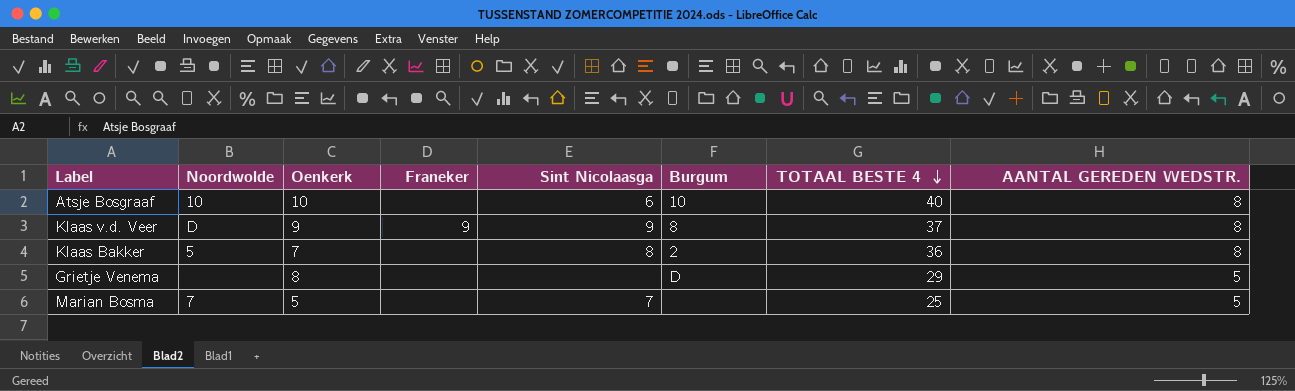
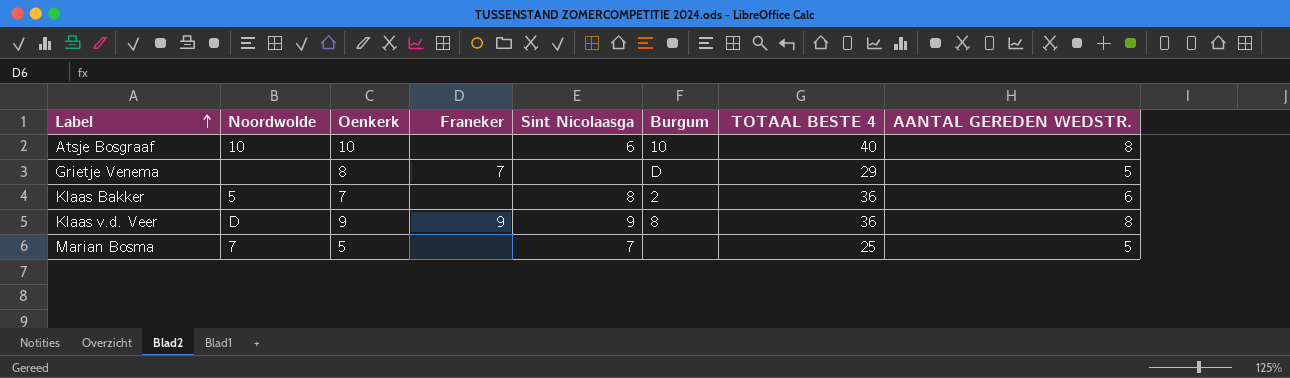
row order: TOTAAL BESTE 4 descending -> Label ascending
Grietje Venema | Franeker: none -> 7
Klaas Bakker | AANTAL GEREDEN WEDSTR.: 8 -> 6
Klaas v.d. Veer | TOTAAL BESTE 4: 37 -> 36

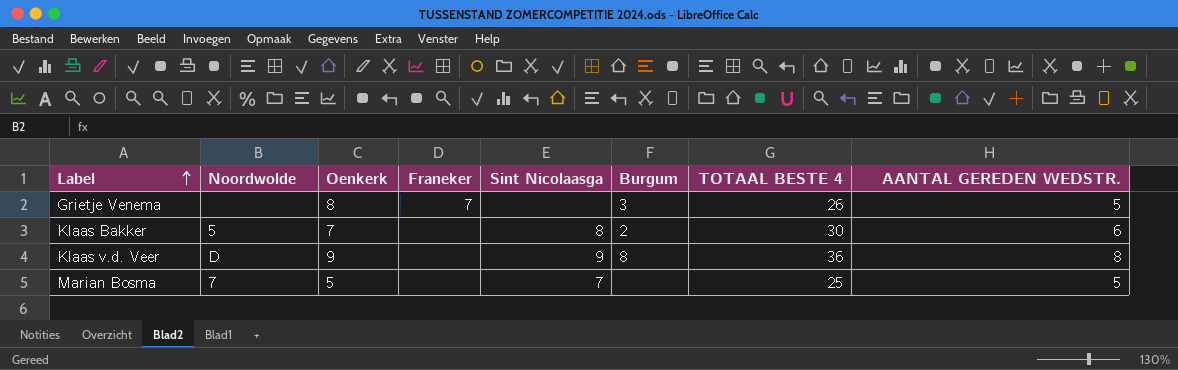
row Atsje Bosgraaf: 10 | 10 | none | 6 | 10 | 40 | 8 -> none
Grietje Venema | Burgum: D -> 3
Grietje Venema | TOTAAL BESTE 4: 29 -> 26
Klaas Bakker | TOTAAL BESTE 4: 36 -> 30
Klaas v.d. Veer | Franeker: 9 -> none

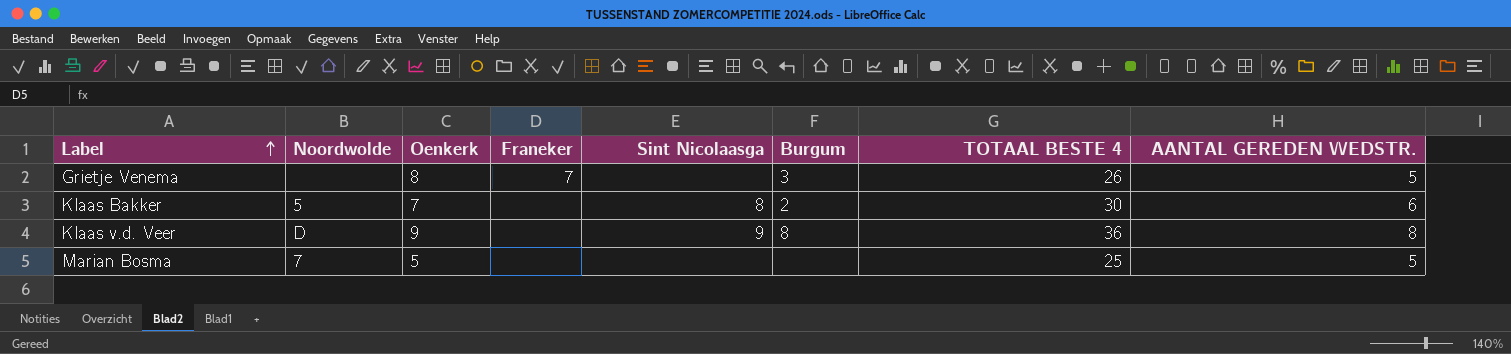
Marian Bosma | Sint Nicolaasga: 7 -> none

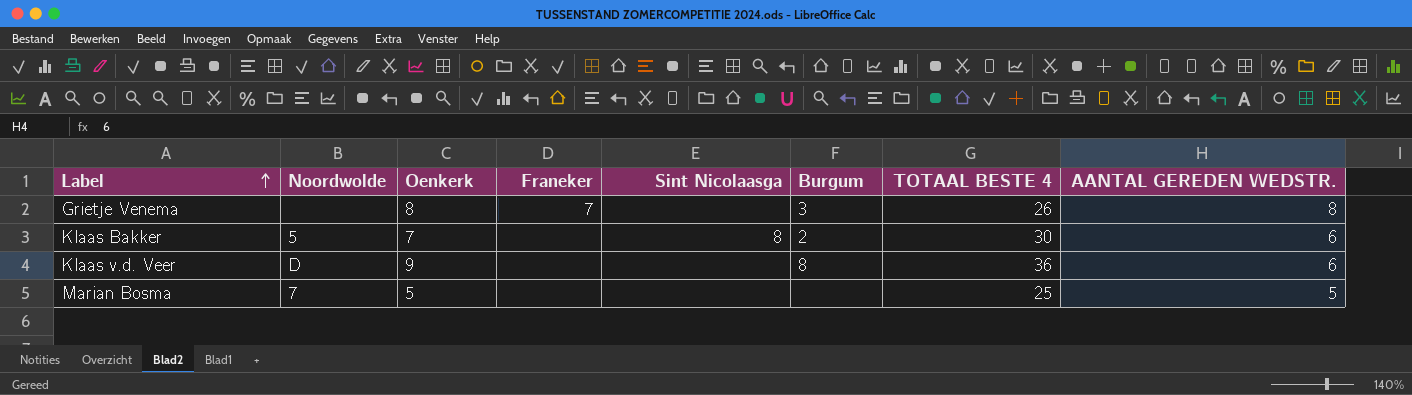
Grietje Venema | AANTAL GEREDEN WEDSTR.: 5 -> 8
Klaas v.d. Veer | Sint Nicolaasga: 9 -> none
Klaas v.d. Veer | AANTAL GEREDEN WEDSTR.: 8 -> 6

